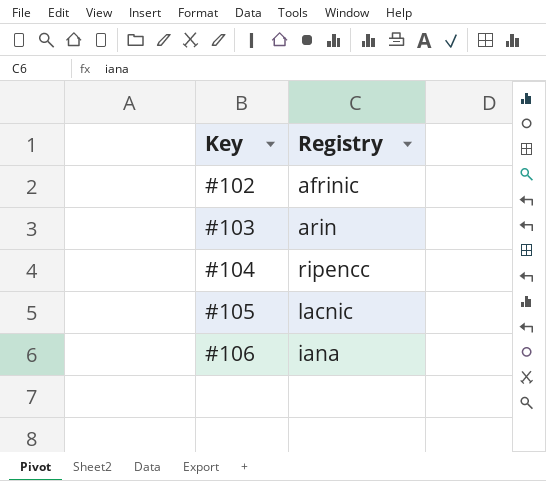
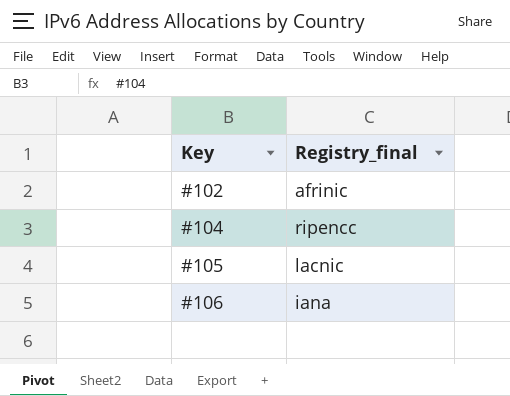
column name: Registry -> Registry_final
row #103: arin -> none

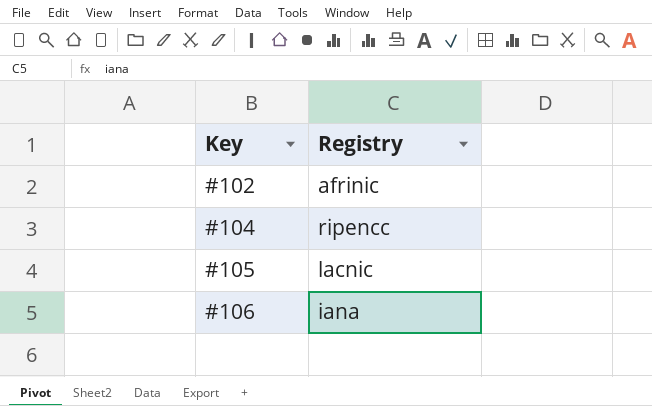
column name: Registry_final -> Registry

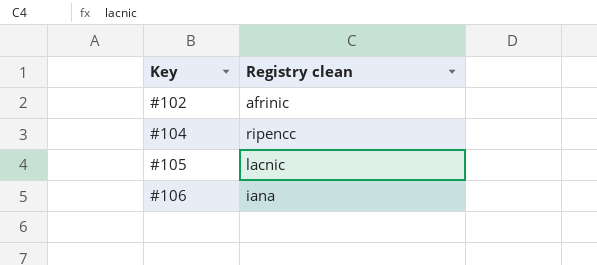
column name: Registry -> Registry clean

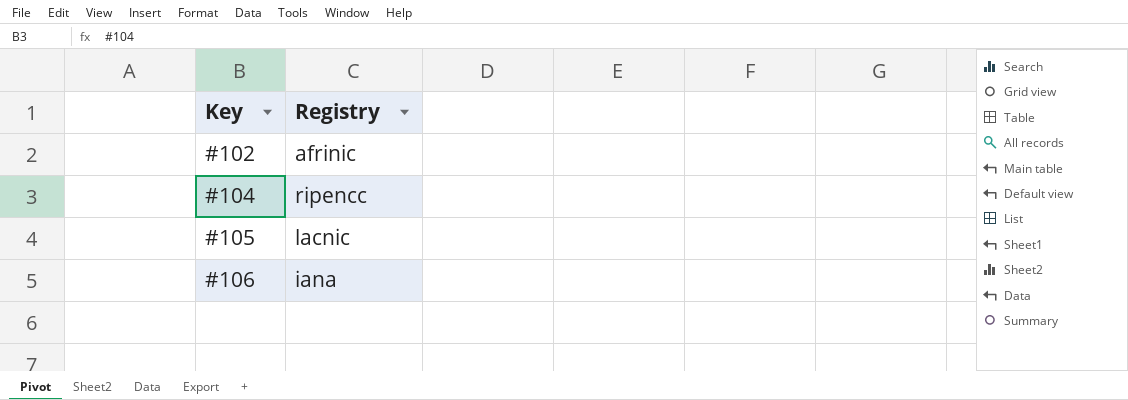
column name: Registry clean -> Registry

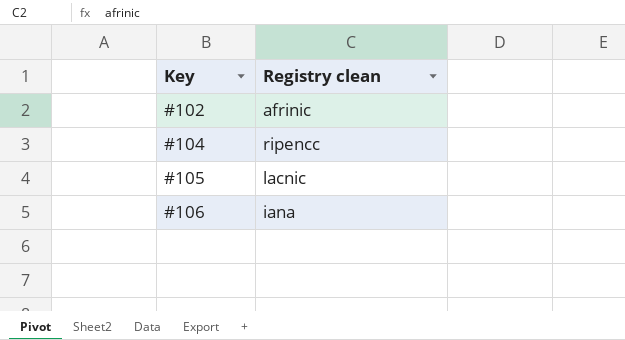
column name: Registry -> Registry clean

